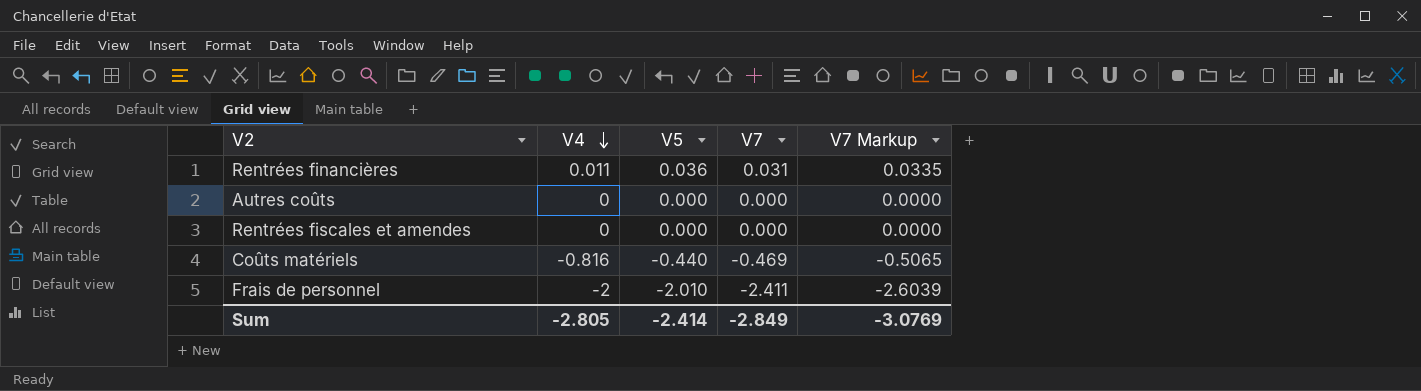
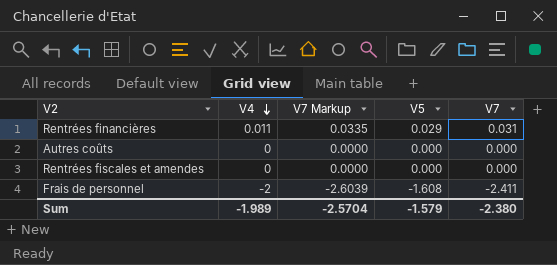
column V7 Markup | position: 5 -> 3
row Coûts matériels: -0.816 | -0.440 | -0.469 | -0.5065 -> none
Rentrées financières | V5: 0.036 -> 0.029
Frais de personnel | V5: -2.010 -> -1.608
Sum | V4: -2.805 -> -1.989
Sum | V7 Markup: -3.0769 -> -2.5704
Sum | V5: -2.414 -> -1.579
Sum | V7: -2.849 -> -2.380

